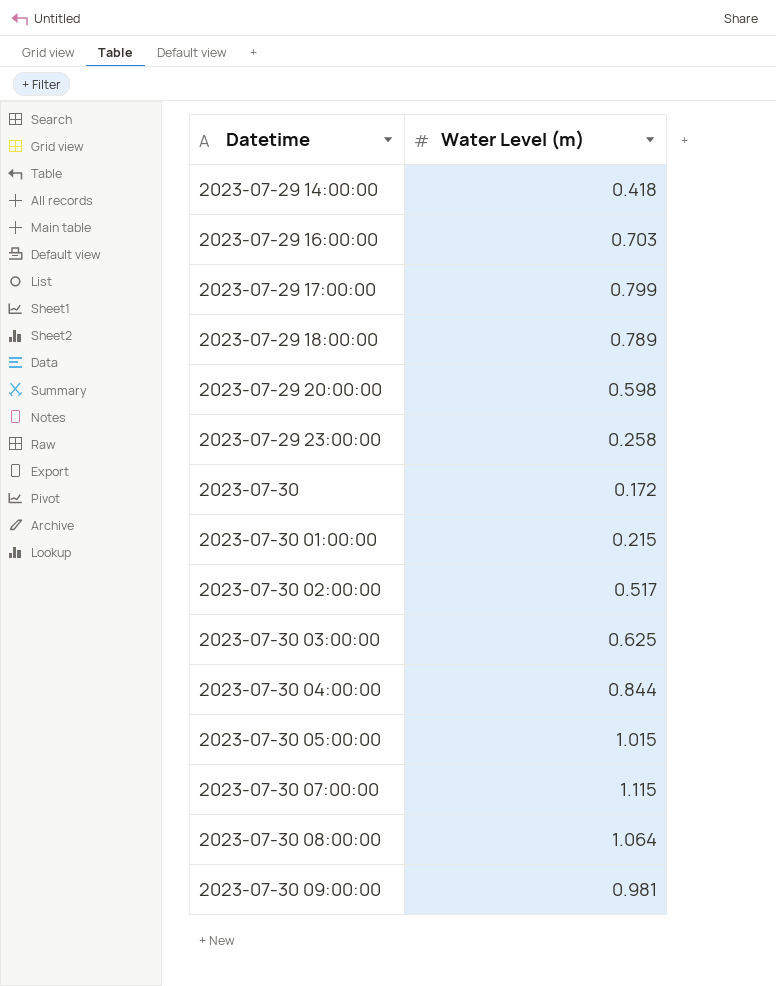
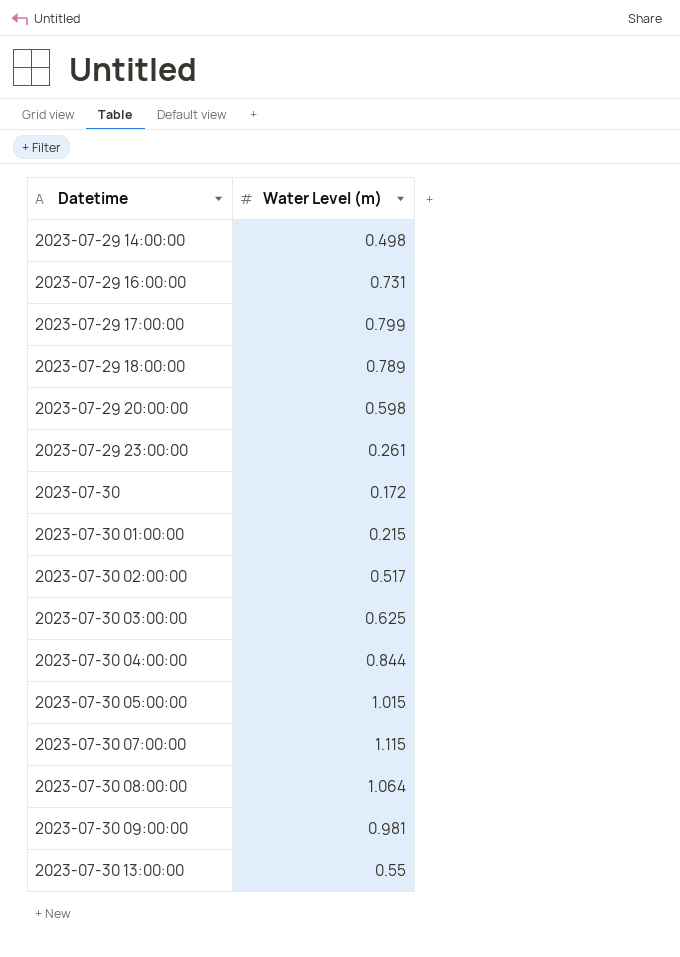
2023-07-29 14:00:00 | Water Level (m): 0.418 -> 0.498
2023-07-29 16:00:00 | Water Level (m): 0.703 -> 0.731
2023-07-29 23:00:00 | Water Level (m): 0.258 -> 0.261
row 2023-07-30 13:00:00: none -> 0.55

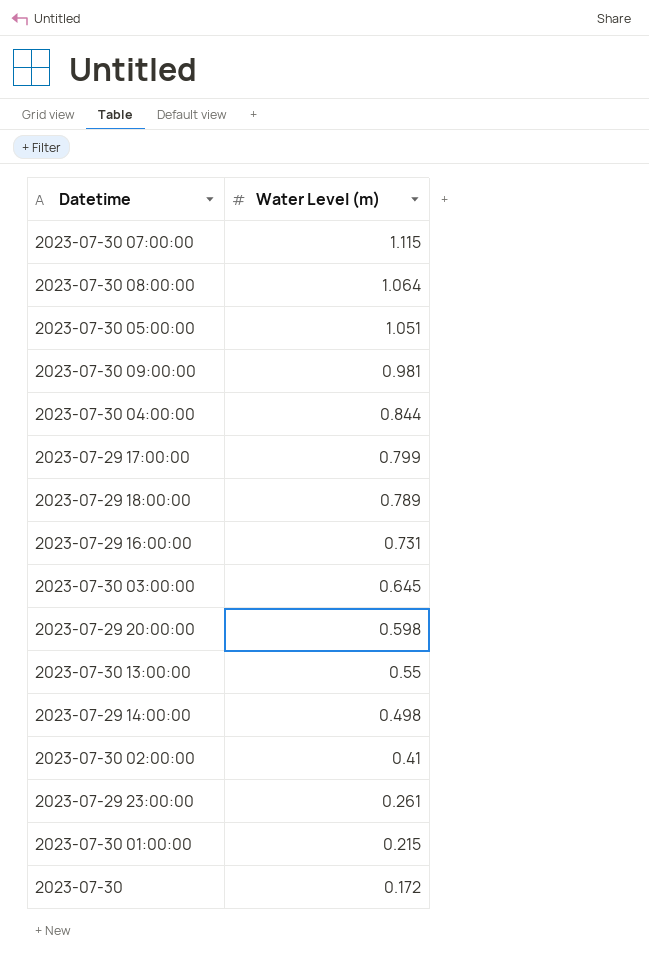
row order: Datetime ascending -> Water Level (m) descending
2023-07-30 05:00:00 | Water Level (m): 1.015 -> 1.051
2023-07-30 03:00:00 | Water Level (m): 0.625 -> 0.645
2023-07-30 02:00:00 | Water Level (m): 0.517 -> 0.41

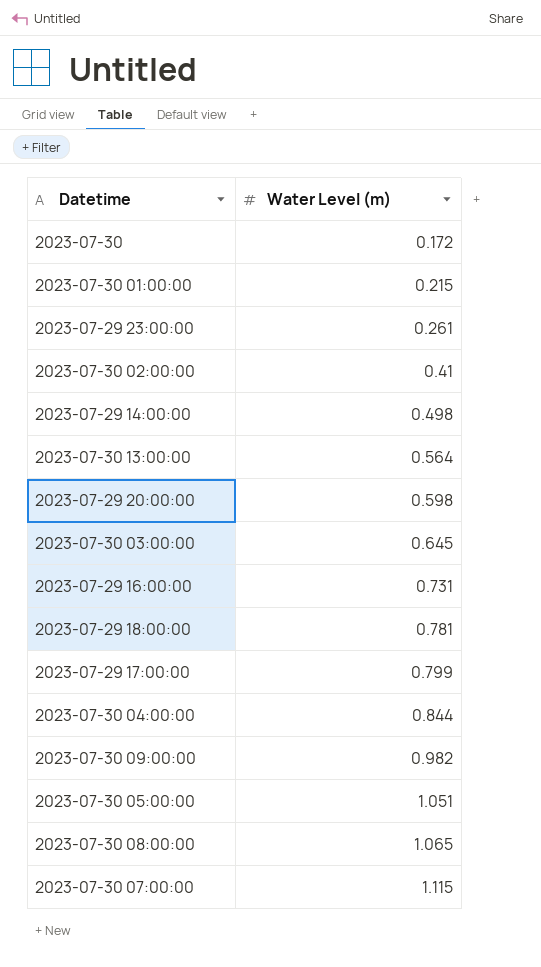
row order: Water Level (m) descending -> Water Level (m) ascending
2023-07-30 13:00:00 | Water Level (m): 0.55 -> 0.564
2023-07-29 18:00:00 | Water Level (m): 0.789 -> 0.781
2023-07-30 09:00:00 | Water Level (m): 0.981 -> 0.982
2023-07-30 08:00:00 | Water Level (m): 1.064 -> 1.065

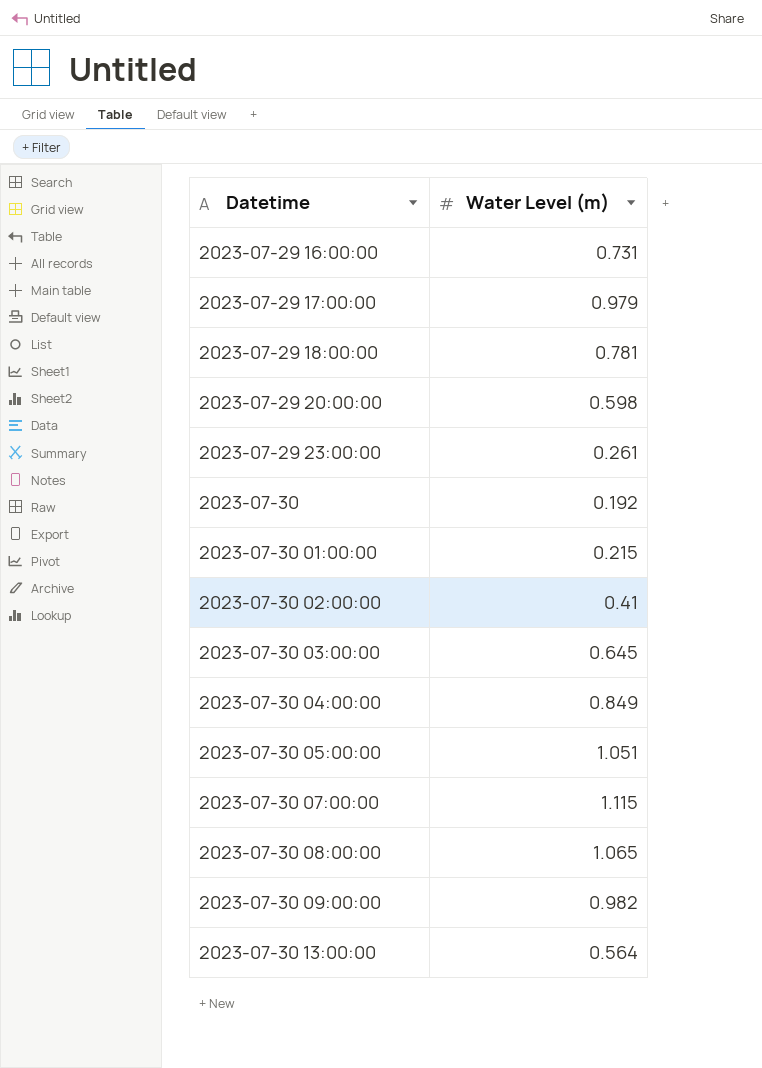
row order: Water Level (m) ascending -> Datetime ascending
row 2023-07-29 14:00:00: 0.498 -> none
2023-07-29 17:00:00 | Water Level (m): 0.799 -> 0.979
2023-07-30 | Water Level (m): 0.172 -> 0.192
2023-07-30 04:00:00 | Water Level (m): 0.844 -> 0.849

